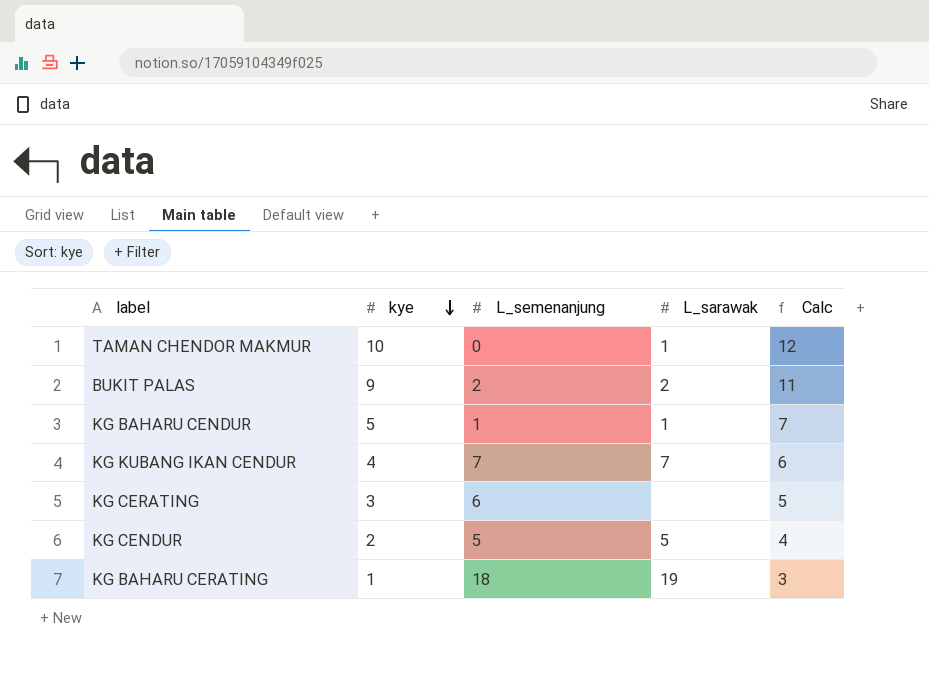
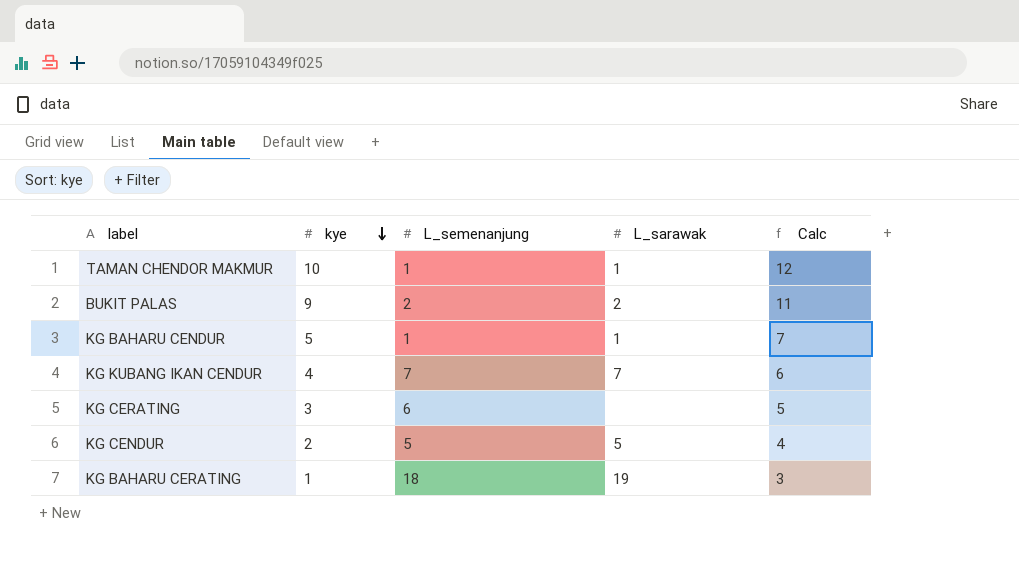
TAMAN CHENDOR MAKMUR | L_semenanjung: 0 -> 1

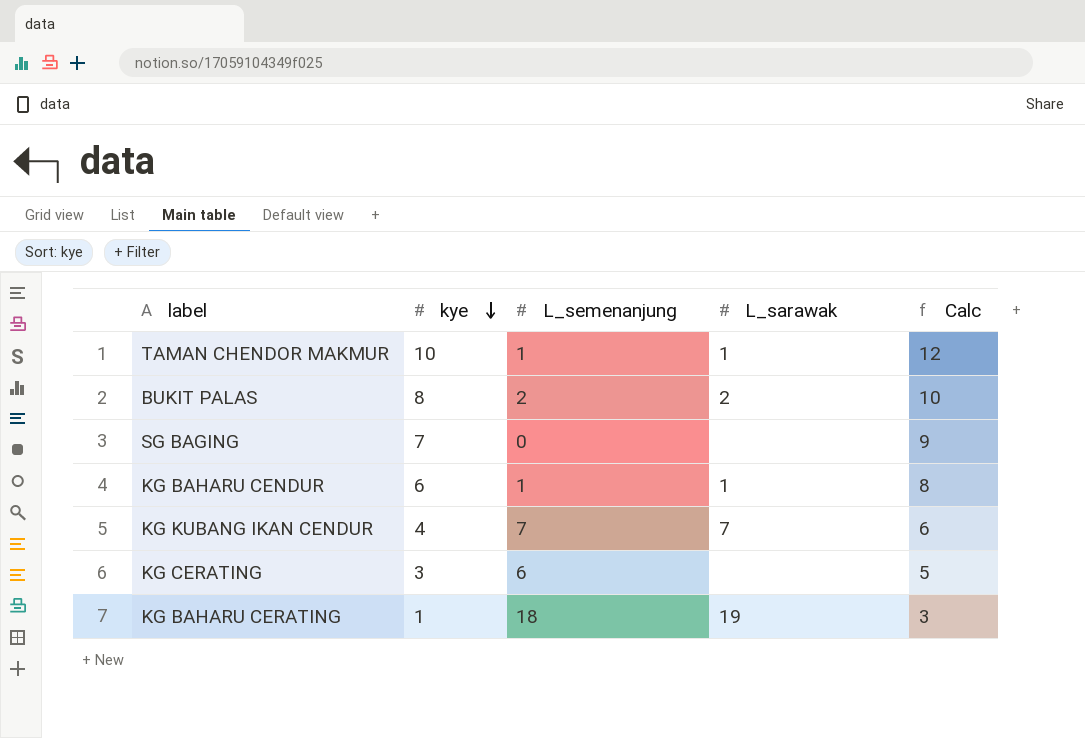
row KG CENDUR: 2 | 5 | 5 | 4 -> none
BUKIT PALAS | kye: 9 -> 8
BUKIT PALAS | Calc: 11 -> 10
row SG BAGING: none -> 7 | 0 | none | 9
KG BAHARU CENDUR | kye: 5 -> 6
KG BAHARU CENDUR | Calc: 7 -> 8

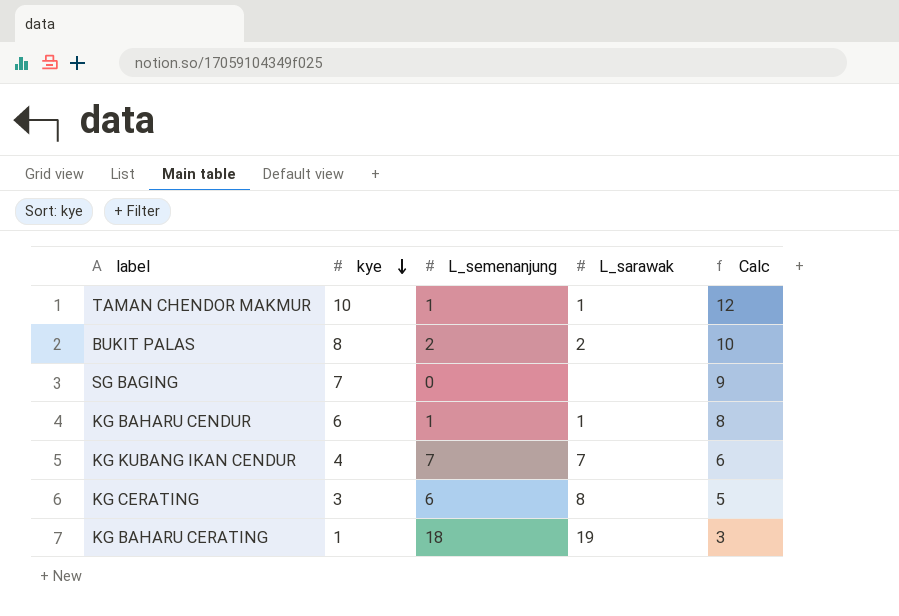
KG CERATING | L_sarawak: none -> 8

